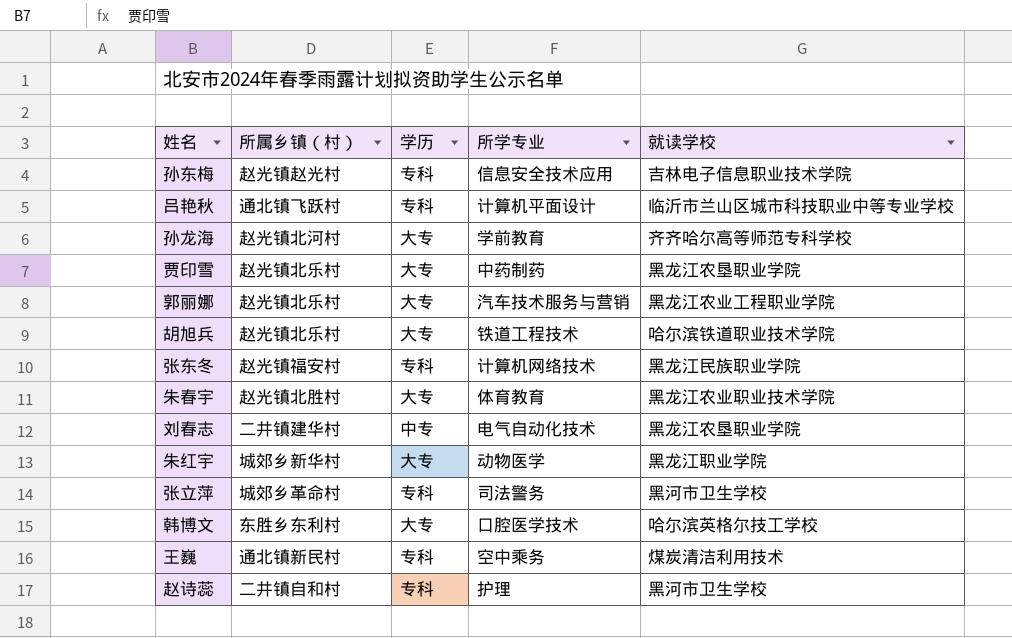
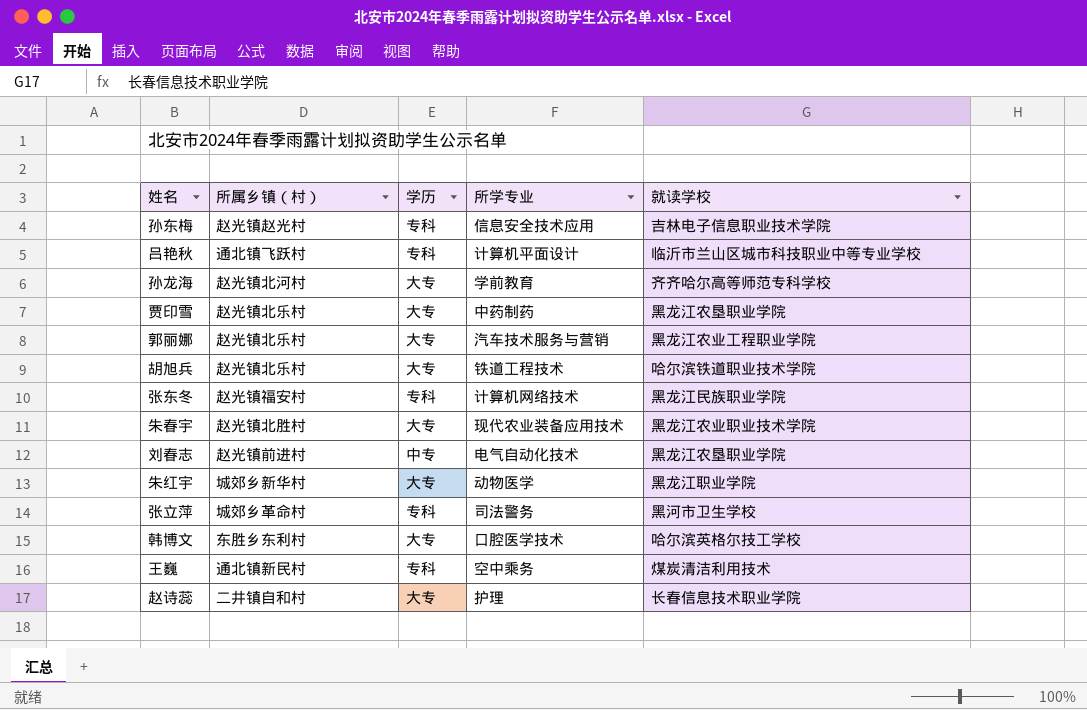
朱春宇 | 所学专业: 体育教育 -> 现代农业装备应用技术
刘春志 | 所属乡镇（村）: 二井镇建华村 -> 赵光镇前进村
赵诗蕊 | 学历: 专科 -> 大专
赵诗蕊 | 就读学校: 黑河市卫生学校 -> 长春信息技术职业学院

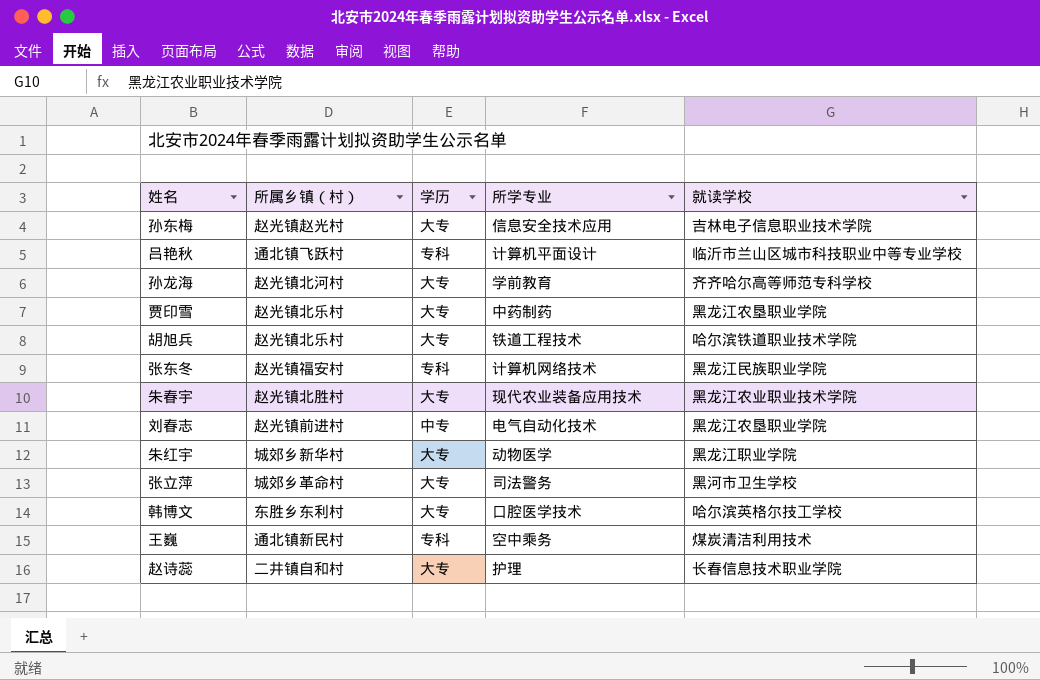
row 郭丽娜: 赵光镇北乐村 | 大专 | 汽车技术服务与营销 | 黑龙江农业工程职业学院 -> none
孙东梅 | 学历: 专科 -> 大专
张立萍 | 学历: 专科 -> 大专

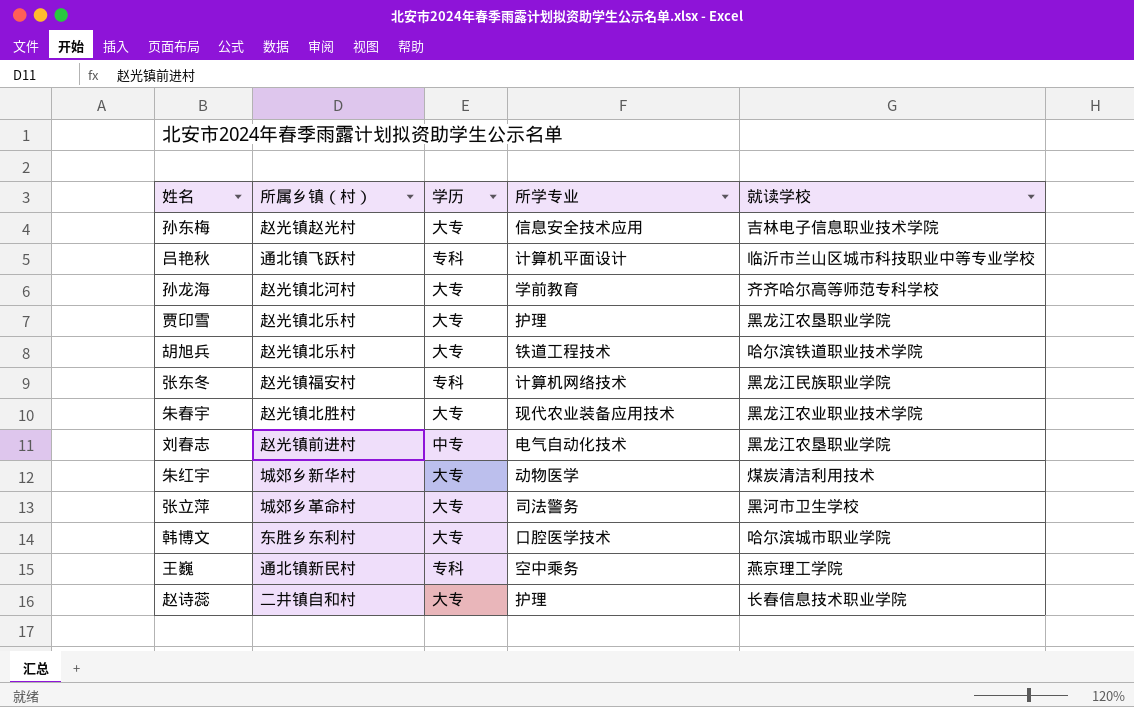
贾印雪 | 所学专业: 中药制药 -> 护理
朱红宇 | 就读学校: 黑龙江职业学院 -> 煤炭清洁利用技术
韩博文 | 就读学校: 哈尔滨英格尔技工学校 -> 哈尔滨城市职业学院
王巍 | 就读学校: 煤炭清洁利用技术 -> 燕京理工学院

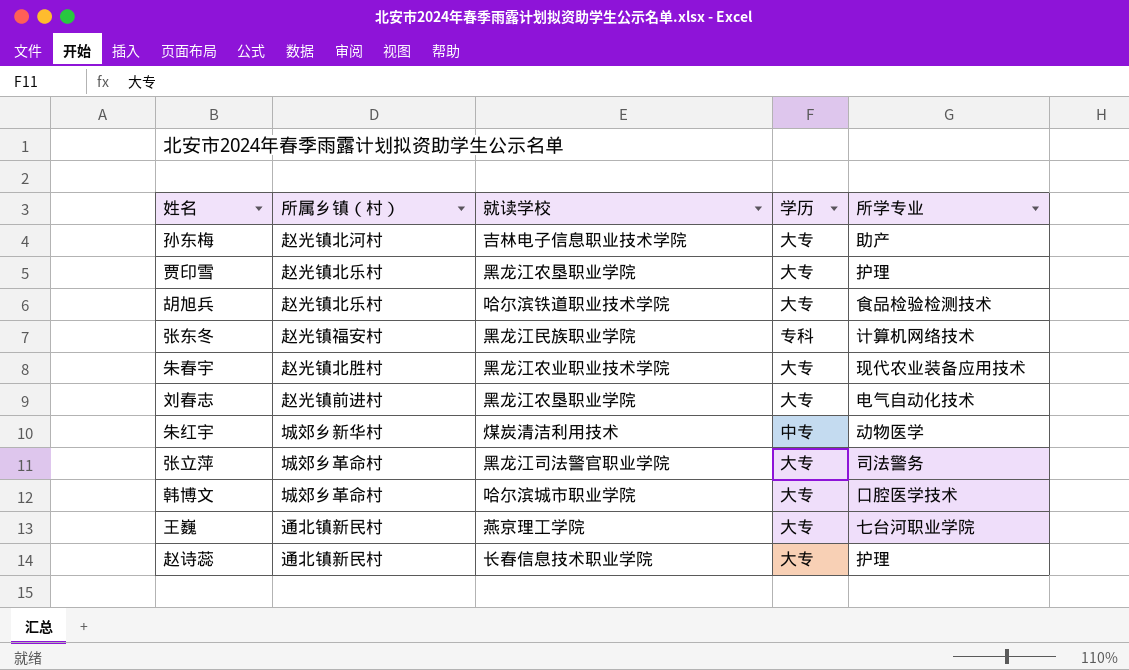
column 就读学校 | position: 5 -> 3
row 吕艳秋: 通北镇飞跃村 | 专科 | 计算机平面设计 | 临沂市兰山区城市科技职业中等专业学校 -> none
row 孙龙海: 赵光镇北河村 | 大专 | 学前教育 | 齐齐哈尔高等师范专科学校 -> none
孙东梅 | 所属乡镇（村）: 赵光镇赵光村 -> 赵光镇北河村
孙东梅 | 所学专业: 信息安全技术应用 -> 助产
胡旭兵 | 所学专业: 铁道工程技术 -> 食品检验检测技术
刘春志 | 学历: 中专 -> 大专
朱红宇 | 学历: 大专 -> 中专
张立萍 | 就读学校: 黑河市卫生学校 -> 黑龙江司法警官职业学院
韩博文 | 所属乡镇（村）: 东胜乡东利村 -> 城郊乡革命村
王巍 | 学历: 专科 -> 大专
王巍 | 所学专业: 空中乘务 -> 七台河职业学院
赵诗蕊 | 所属乡镇（村）: 二井镇自和村 -> 通北镇新民村

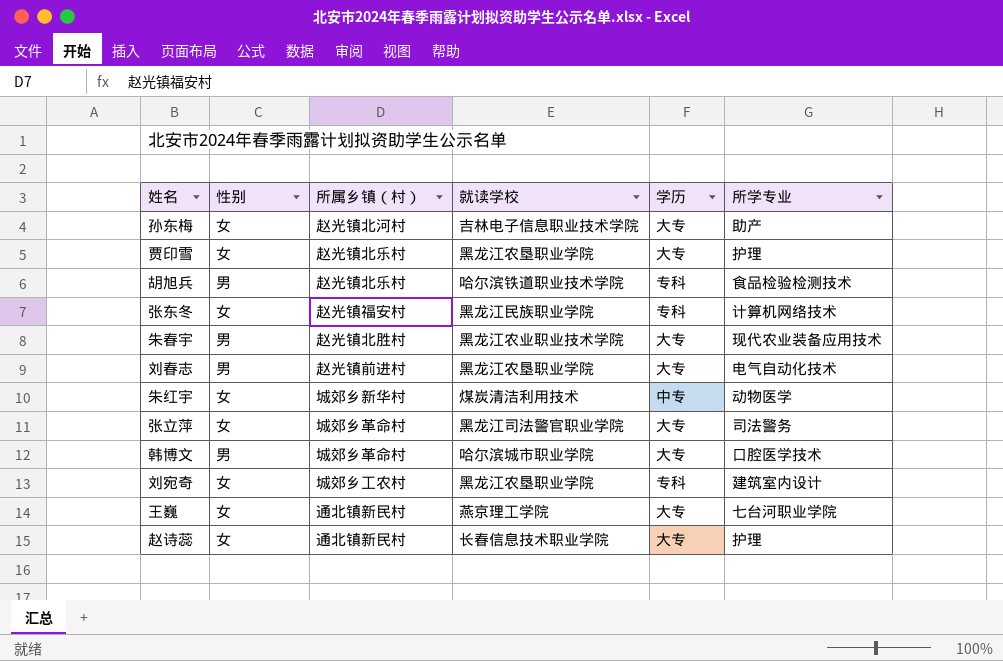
column 性别 | position: none -> 2
胡旭兵 | 学历: 大专 -> 专科
row 刘宛奇: none -> 女 | 城郊乡工农村 | 黑龙江农垦职业学院 | 专科 | 建筑室内设计

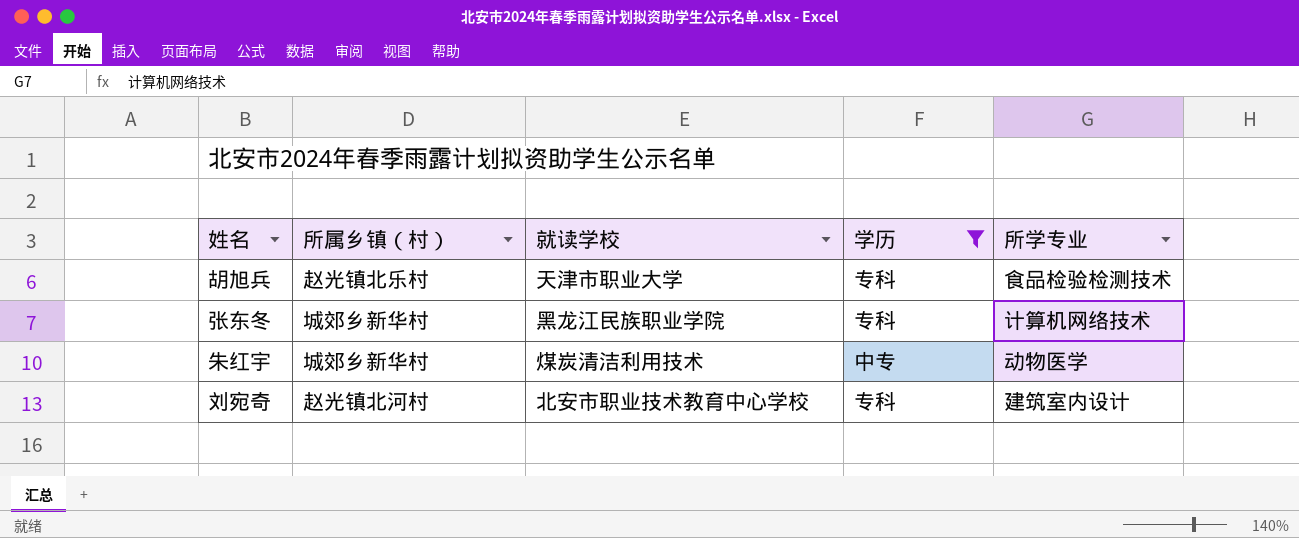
filter: none -> 学历 != 大专
column 性别 | position: 2 -> none
胡旭兵 | 就读学校: 哈尔滨铁道职业技术学院 -> 天津市职业大学
张东冬 | 所属乡镇（村）: 赵光镇福安村 -> 城郊乡新华村
刘宛奇 | 所属乡镇（村）: 城郊乡工农村 -> 赵光镇北河村
刘宛奇 | 就读学校: 黑龙江农垦职业学院 -> 北安市职业技术教育中心学校

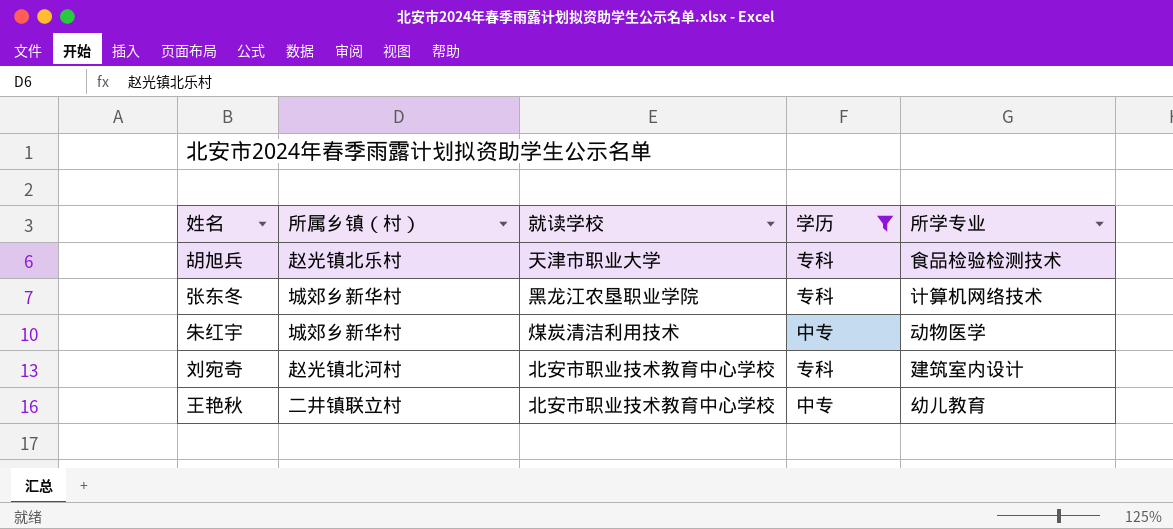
张东冬 | 就读学校: 黑龙江民族职业学院 -> 黑龙江农垦职业学院
row 王艳秋: none -> 二井镇联立村 | 北安市职业技术教育中心学校 | 中专 | 幼儿教育

